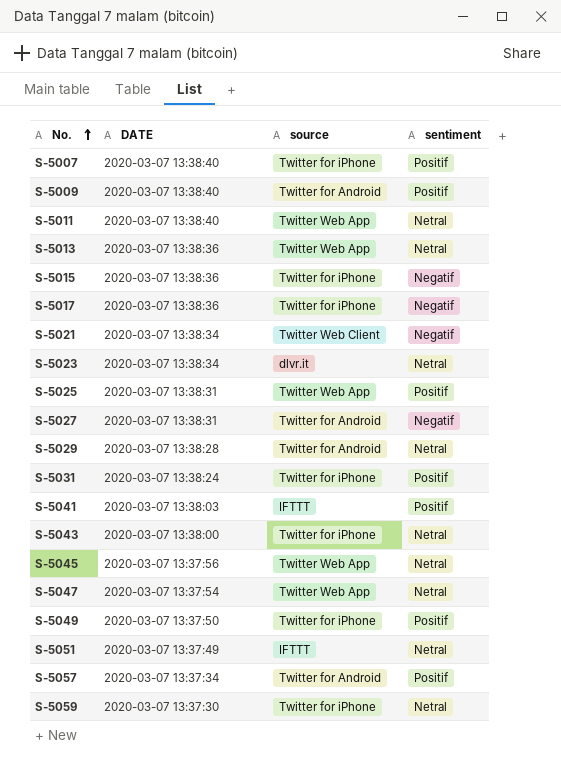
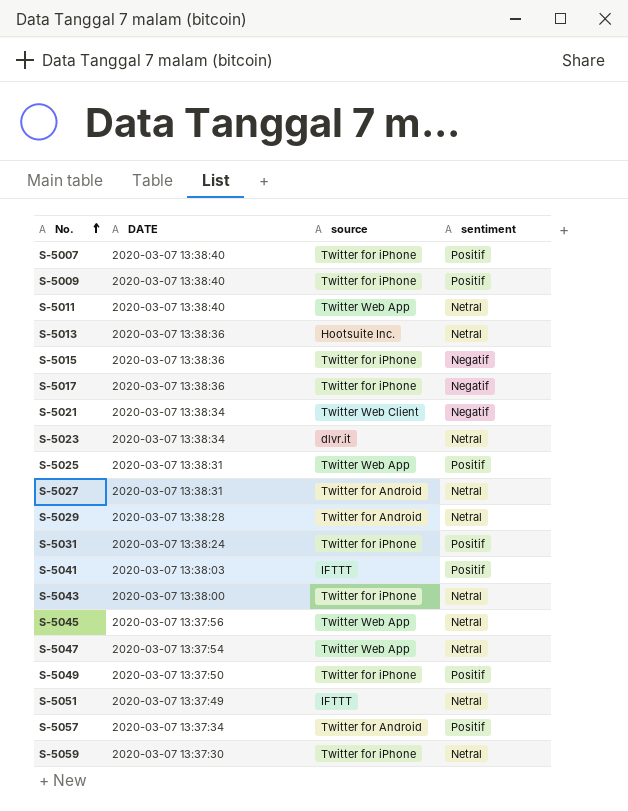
S-5009 | source: Twitter for Android -> Twitter for iPhone
S-5013 | source: Twitter Web App -> Hootsuite Inc.
S-5027 | sentiment: Negatif -> Netral

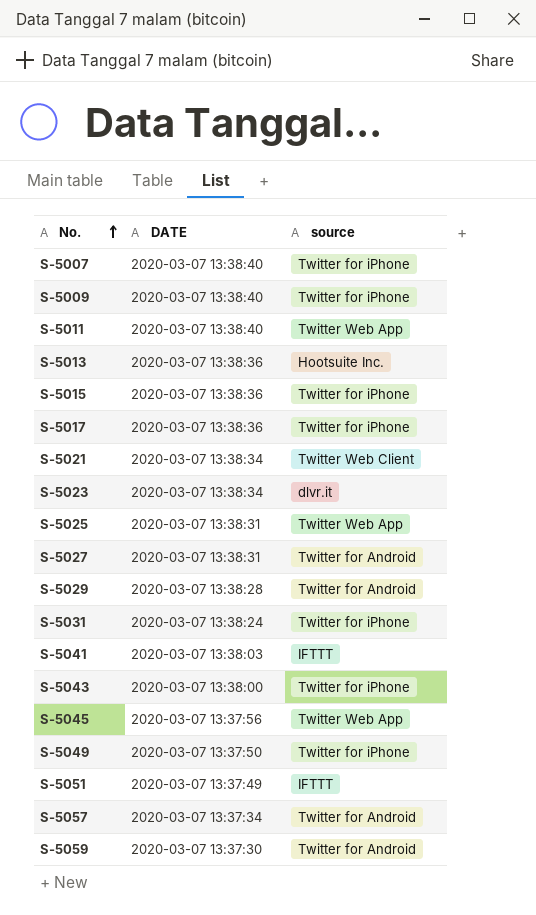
column sentiment | position: 4 -> none
row S-5047: 2020-03-07 13:37:54 | Twitter Web App | Netral -> none
S-5059 | source: Twitter for iPhone -> Twitter for Android

